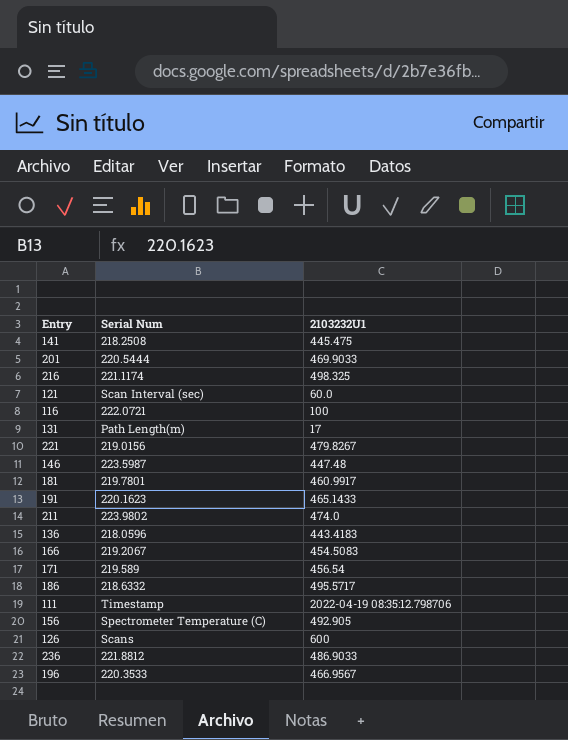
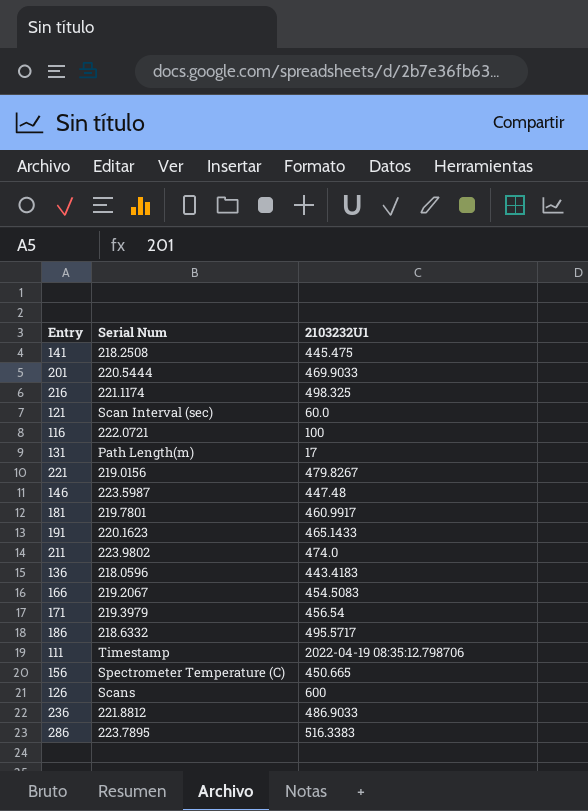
row 196: 220.3533 | 466.9567 -> none
171 | Serial Num: 219.589 -> 219.3979
156 | 2103232U1: 492.905 -> 450.665
row 286: none -> 223.7895 | 516.3383

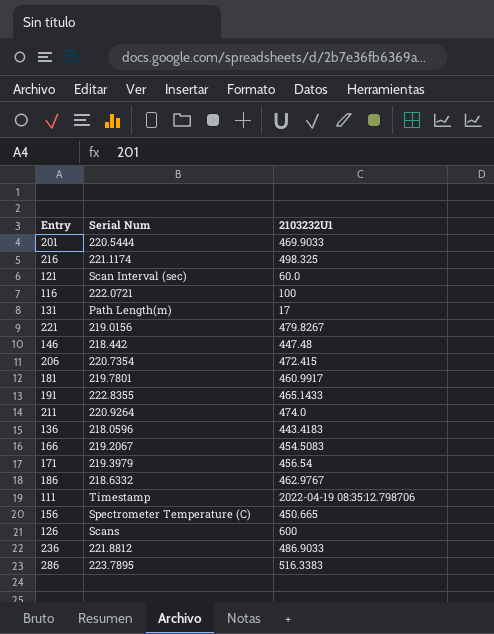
row 141: 218.2508 | 445.475 -> none
146 | Serial Num: 223.5987 -> 218.442
row 206: none -> 220.7354 | 472.415
191 | Serial Num: 220.1623 -> 222.8355
211 | Serial Num: 223.9802 -> 220.9264
186 | 2103232U1: 495.5717 -> 462.9767

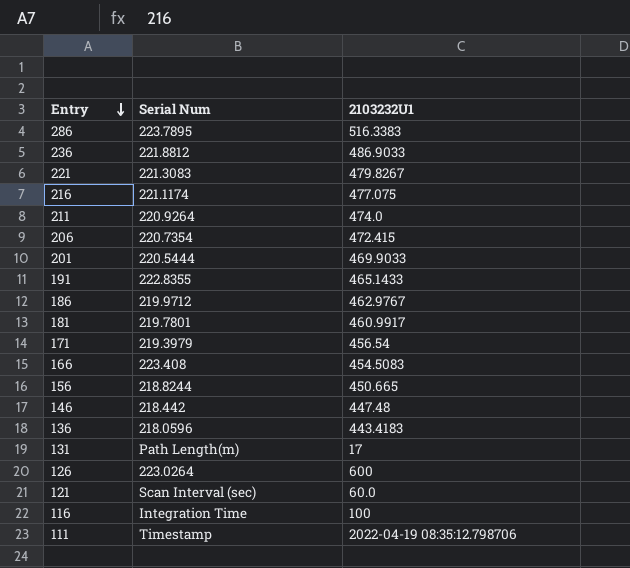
row order: none -> Entry descending
221 | Serial Num: 219.0156 -> 221.3083
216 | 2103232U1: 498.325 -> 477.075
186 | Serial Num: 218.6332 -> 219.9712
166 | Serial Num: 219.2067 -> 223.408
156 | Serial Num: Spectrometer Temperature (C) -> 218.8244
126 | Serial Num: Scans -> 223.0264
116 | Serial Num: 222.0721 -> Integration Time

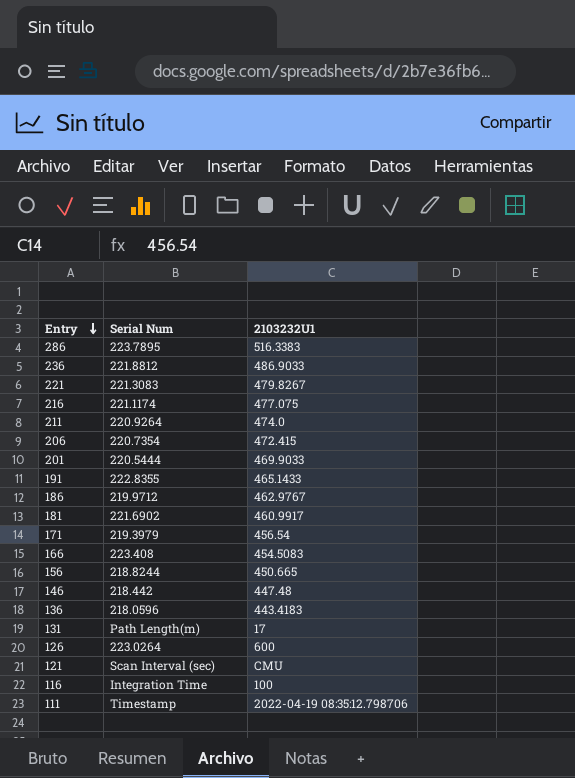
181 | Serial Num: 219.7801 -> 221.6902
121 | 2103232U1: 60.0 -> CMU

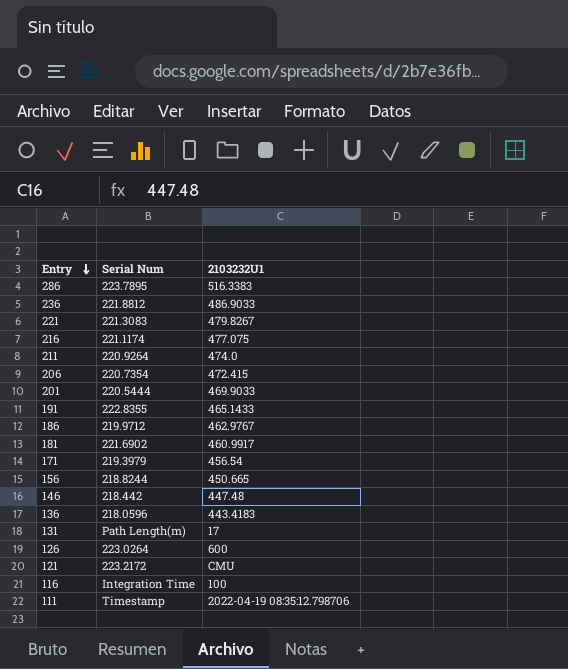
row 166: 223.408 | 454.5083 -> none
121 | Serial Num: Scan Interval (sec) -> 223.2172

